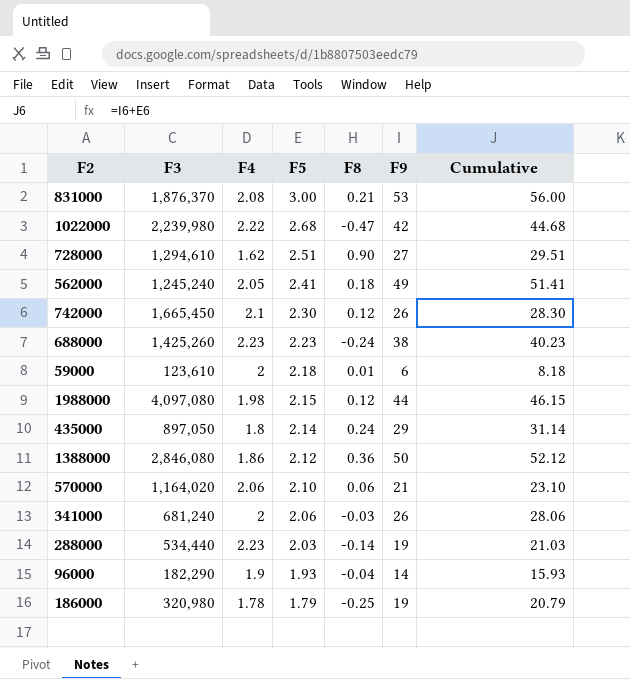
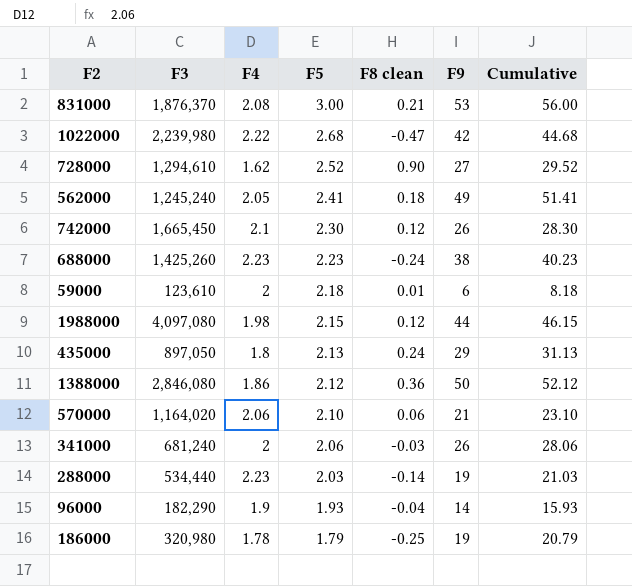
column name: F8 -> F8 clean
728000 | F5: 2.51 -> 2.52
728000 | Cumulative: 29.51 -> 29.52
435000 | F5: 2.14 -> 2.13
435000 | Cumulative: 31.14 -> 31.13

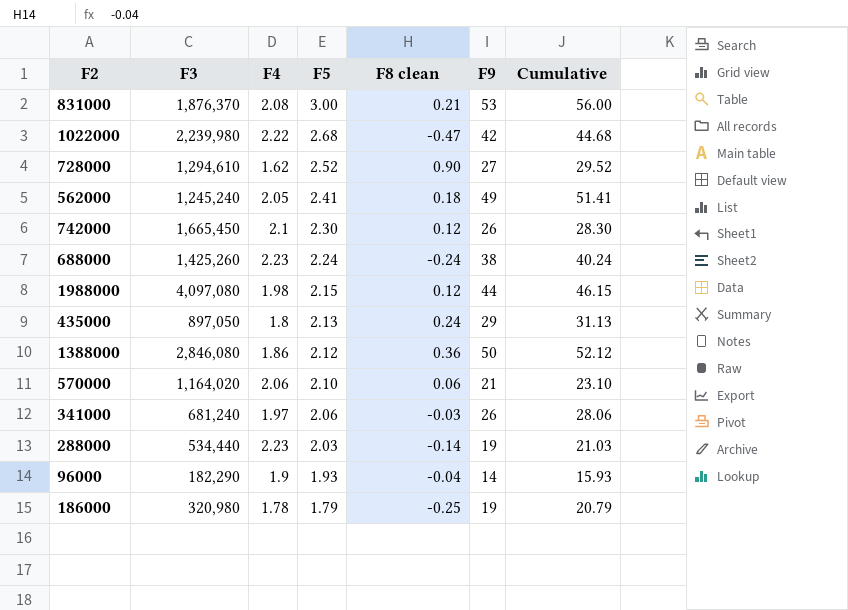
row 59000: 123,610 | 2 | 2.18 | 0.01 | 6 | 8.18 -> none
688000 | F5: 2.23 -> 2.24
688000 | Cumulative: 40.23 -> 40.24
341000 | F4: 2 -> 1.97

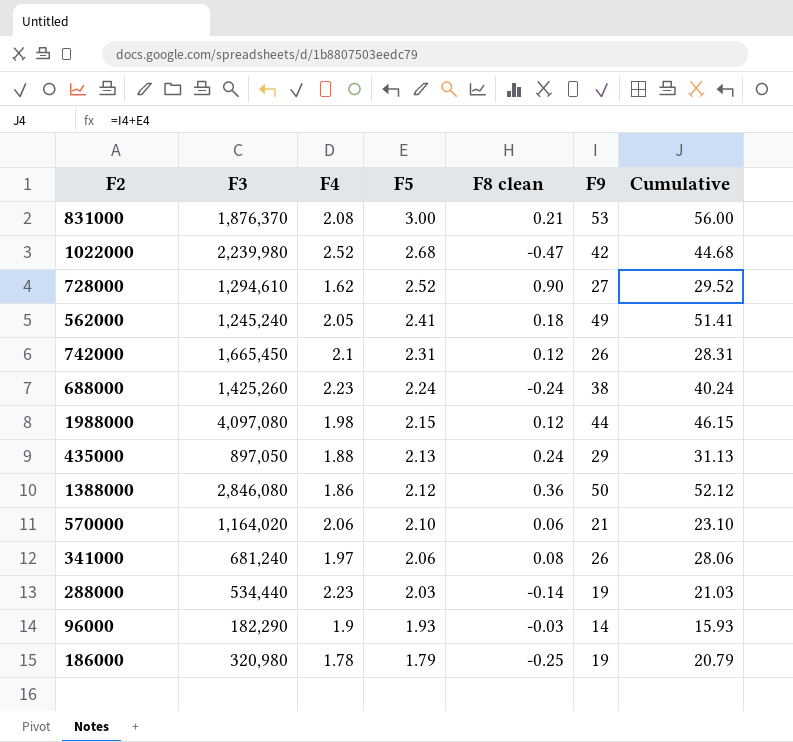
1022000 | F4: 2.22 -> 2.52
742000 | F5: 2.30 -> 2.31
742000 | Cumulative: 28.30 -> 28.31
435000 | F4: 1.8 -> 1.88
341000 | F8 clean: -0.03 -> 0.08
96000 | F8 clean: -0.04 -> -0.03

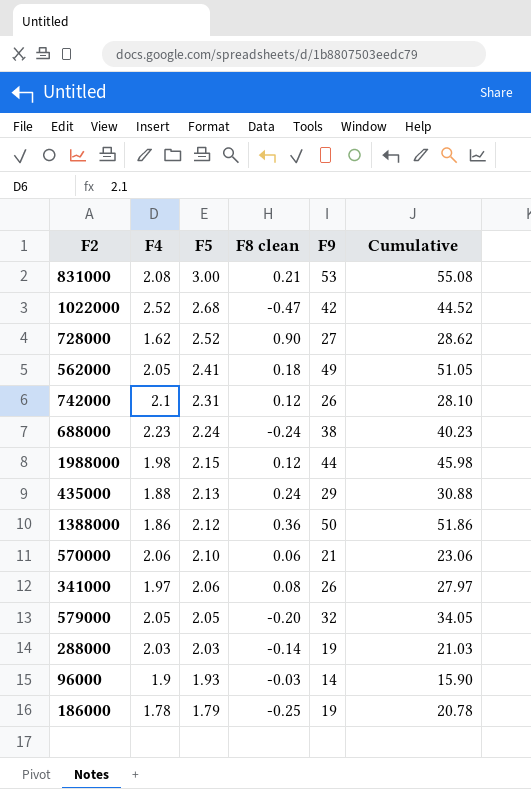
column F3 | position: 2 -> none
column Cumulative | formula: [F5] + [F9] -> [F4] + [F9]
row 579000: none -> 2.05 | 2.05 | -0.20 | 32 | 34.05
288000 | F4: 2.23 -> 2.03

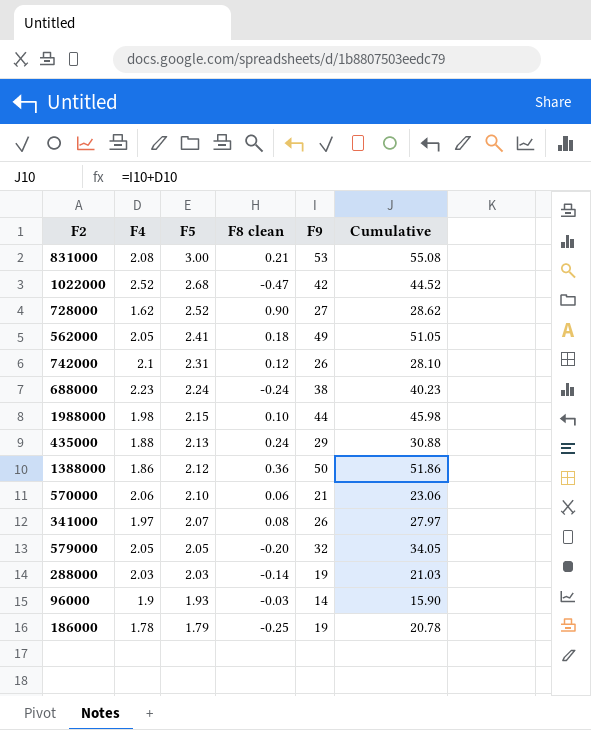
1988000 | F8 clean: 0.12 -> 0.10
341000 | F5: 2.06 -> 2.07

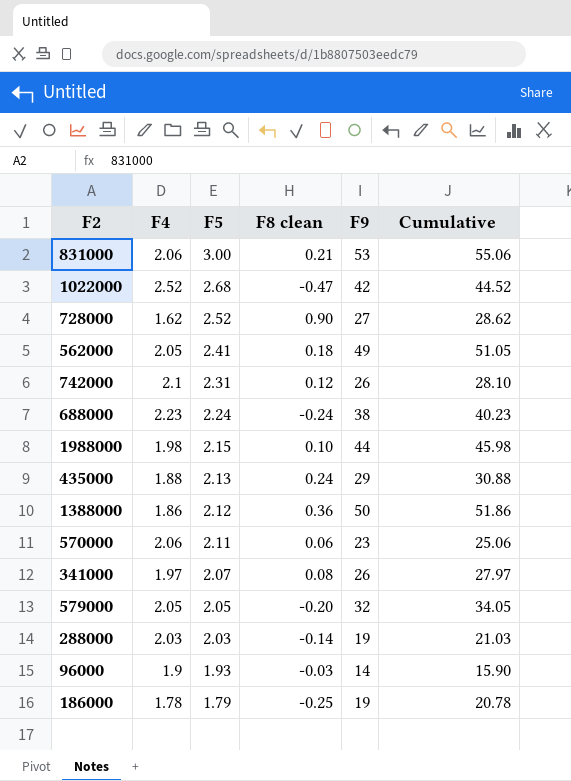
831000 | F4: 2.08 -> 2.06
831000 | Cumulative: 55.08 -> 55.06
570000 | F5: 2.10 -> 2.11
570000 | F9: 21 -> 23
570000 | Cumulative: 23.06 -> 25.06

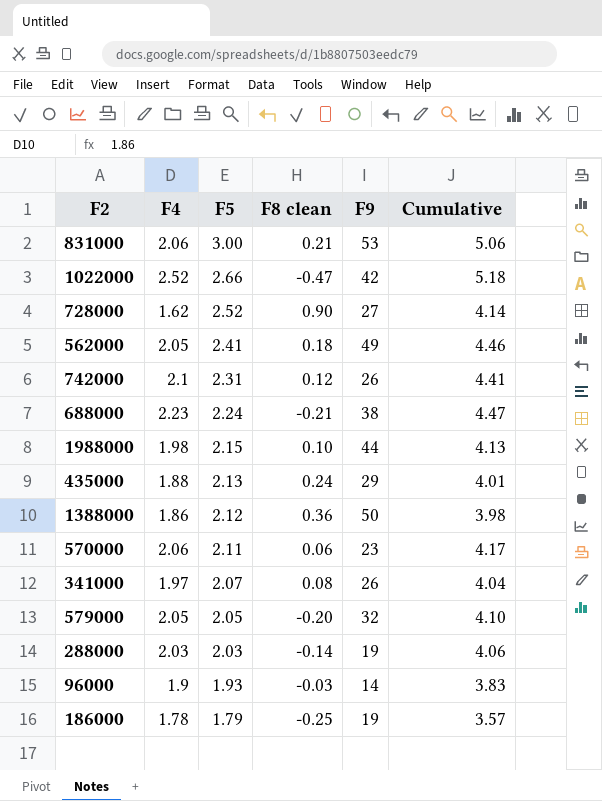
column Cumulative | formula: [F4] + [F9] -> [F4] + [F5]
1022000 | F5: 2.68 -> 2.66
688000 | F8 clean: -0.24 -> -0.21

